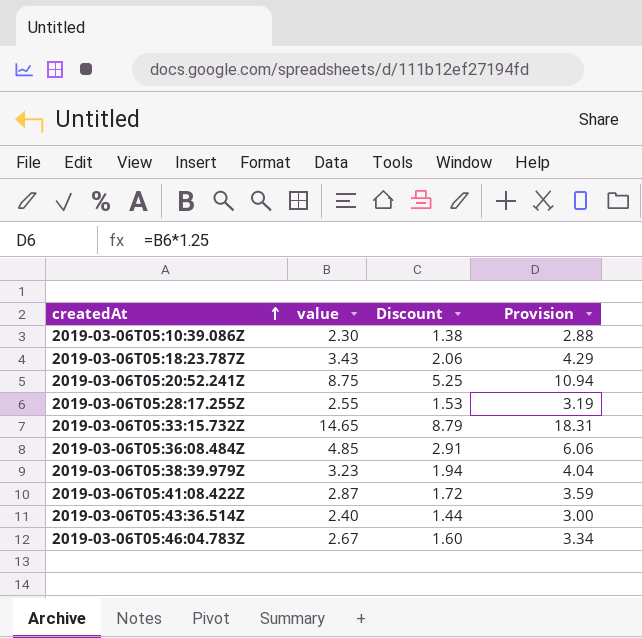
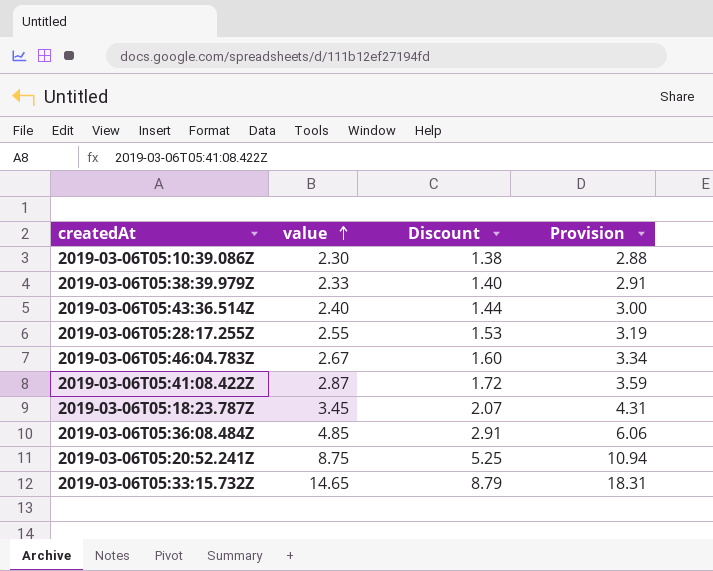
row order: createdAt ascending -> value ascending
2019-03-06T05:38:39.979Z | value: 3.23 -> 2.33
2019-03-06T05:38:39.979Z | Discount: 1.94 -> 1.40
2019-03-06T05:38:39.979Z | Provision: 4.04 -> 2.91
2019-03-06T05:18:23.787Z | value: 3.43 -> 3.45
2019-03-06T05:18:23.787Z | Discount: 2.06 -> 2.07
2019-03-06T05:18:23.787Z | Provision: 4.29 -> 4.31

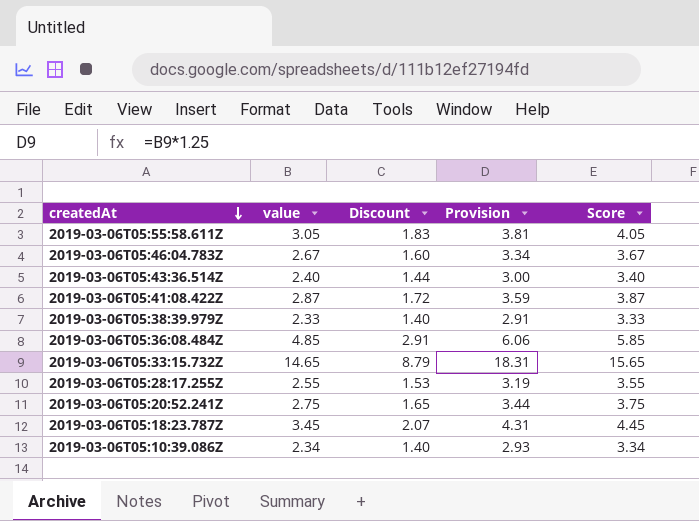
row order: value ascending -> createdAt descending
column Score | formula: none -> [value] + 1
row 2019-03-06T05:55:58.611Z: none -> 3.05 | 1.83 | 3.81 | 4.05
2019-03-06T05:20:52.241Z | value: 8.75 -> 2.75
2019-03-06T05:20:52.241Z | Discount: 5.25 -> 1.65
2019-03-06T05:20:52.241Z | Provision: 10.94 -> 3.44
2019-03-06T05:10:39.086Z | value: 2.30 -> 2.34
2019-03-06T05:10:39.086Z | Discount: 1.38 -> 1.40
2019-03-06T05:10:39.086Z | Provision: 2.88 -> 2.93

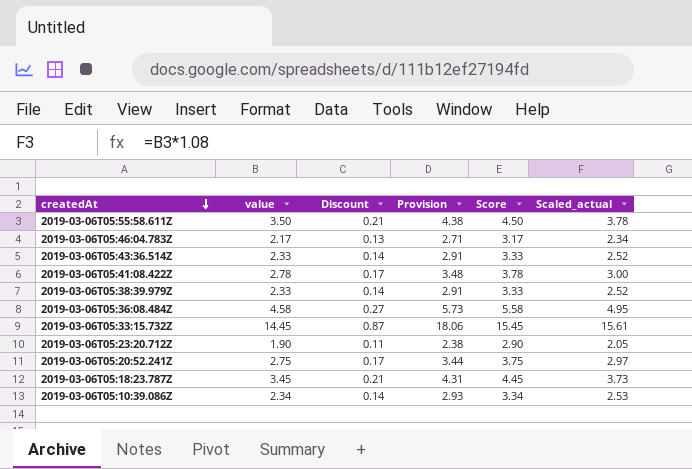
column Discount | formula: [value] * 0.6 -> [value] * 0.06
column Scaled_actual | formula: none -> [value] * 1.08
row 2019-03-06T05:28:17.255Z: 2.55 | 1.53 | 3.19 | 3.55 -> none
2019-03-06T05:55:58.611Z | value: 3.05 -> 3.50
2019-03-06T05:55:58.611Z | Provision: 3.81 -> 4.38
2019-03-06T05:55:58.611Z | Score: 4.05 -> 4.50
2019-03-06T05:46:04.783Z | value: 2.67 -> 2.17
2019-03-06T05:46:04.783Z | Provision: 3.34 -> 2.71
2019-03-06T05:46:04.783Z | Score: 3.67 -> 3.17
2019-03-06T05:43:36.514Z | value: 2.40 -> 2.33
2019-03-06T05:43:36.514Z | Provision: 3.00 -> 2.91
2019-03-06T05:43:36.514Z | Score: 3.40 -> 3.33
2019-03-06T05:41:08.422Z | value: 2.87 -> 2.78
2019-03-06T05:41:08.422Z | Provision: 3.59 -> 3.48
2019-03-06T05:41:08.422Z | Score: 3.87 -> 3.78
2019-03-06T05:36:08.484Z | value: 4.85 -> 4.58
2019-03-06T05:36:08.484Z | Provision: 6.06 -> 5.73
2019-03-06T05:36:08.484Z | Score: 5.85 -> 5.58
2019-03-06T05:33:15.732Z | value: 14.65 -> 14.45
2019-03-06T05:33:15.732Z | Provision: 18.31 -> 18.06
2019-03-06T05:33:15.732Z | Score: 15.65 -> 15.45
row 2019-03-06T05:23:20.712Z: none -> 1.90 | 0.11 | 2.38 | 2.90 | 2.05

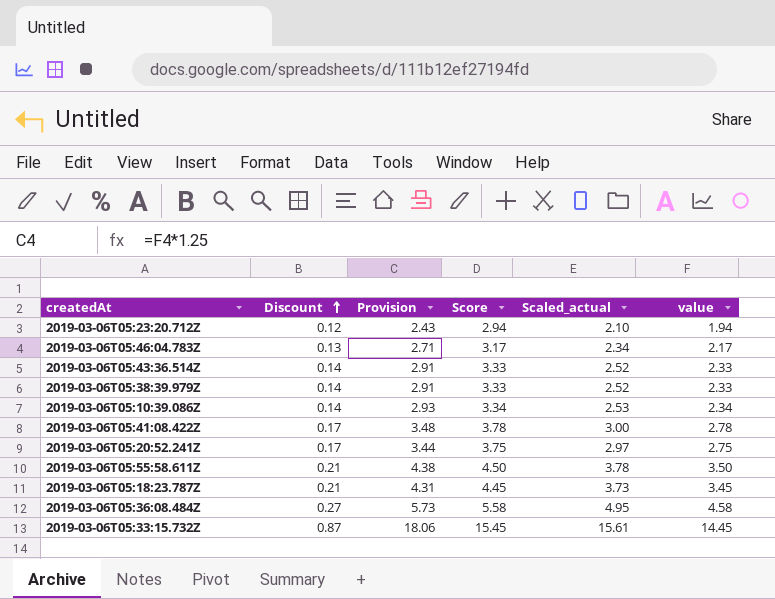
row order: createdAt descending -> Discount ascending
column value | position: 2 -> 6
2019-03-06T05:23:20.712Z | Discount: 0.11 -> 0.12
2019-03-06T05:23:20.712Z | Provision: 2.38 -> 2.43
2019-03-06T05:23:20.712Z | Score: 2.90 -> 2.94
2019-03-06T05:23:20.712Z | Scaled_actual: 2.05 -> 2.10
2019-03-06T05:23:20.712Z | value: 1.90 -> 1.94

